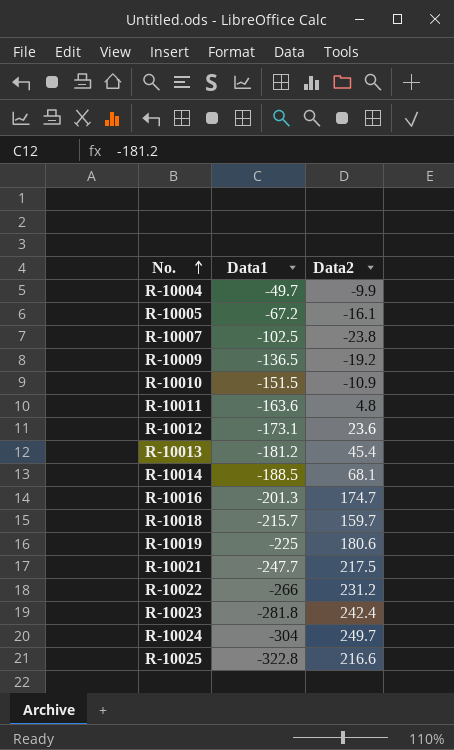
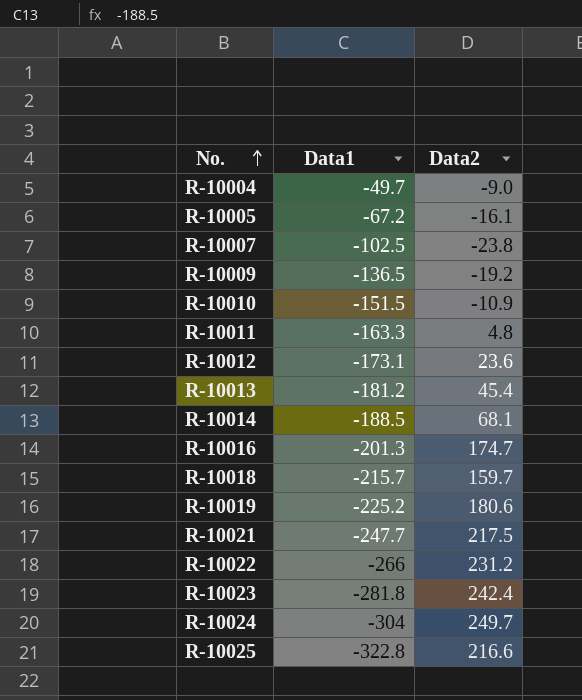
R-10004 | Data2: -9.9 -> -9.0
R-10011 | Data1: -163.6 -> -163.3
R-10019 | Data1: -225 -> -225.2

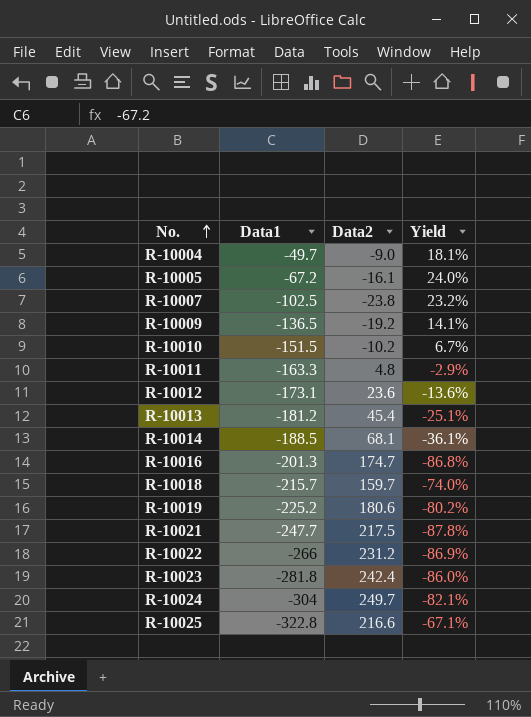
column Yield | formula: none -> [Data2] / [Data1]
R-10010 | Data2: -10.9 -> -10.2

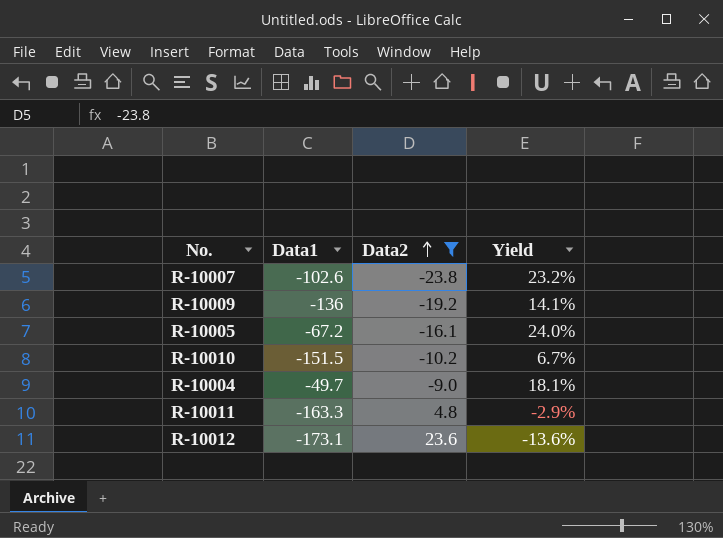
filter: none -> Data2 <= 23.6
row order: No. ascending -> Data2 ascending
R-10007 | Data1: -102.5 -> -102.6
R-10009 | Data1: -136.5 -> -136

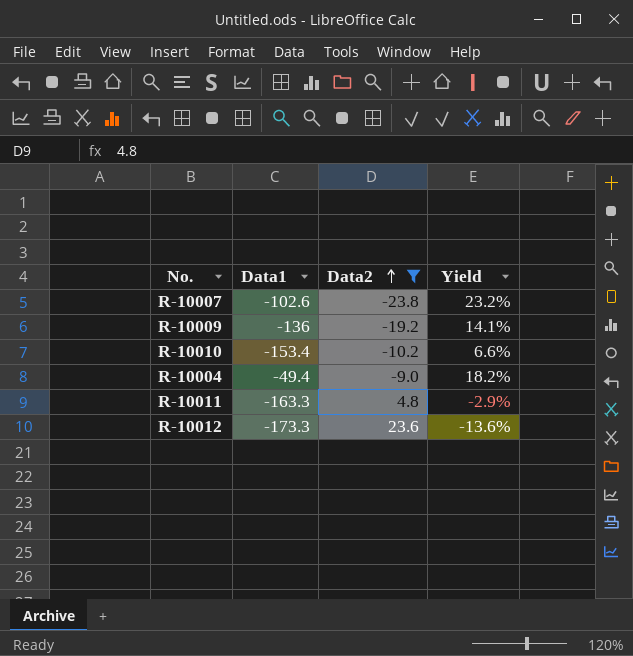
row R-10005: -67.2 | -16.1 | 24.0% -> none
R-10010 | Data1: -151.5 -> -153.4
R-10010 | Yield: 6.7% -> 6.6%
R-10004 | Data1: -49.7 -> -49.4
R-10004 | Yield: 18.1% -> 18.2%
R-10012 | Data1: -173.1 -> -173.3

